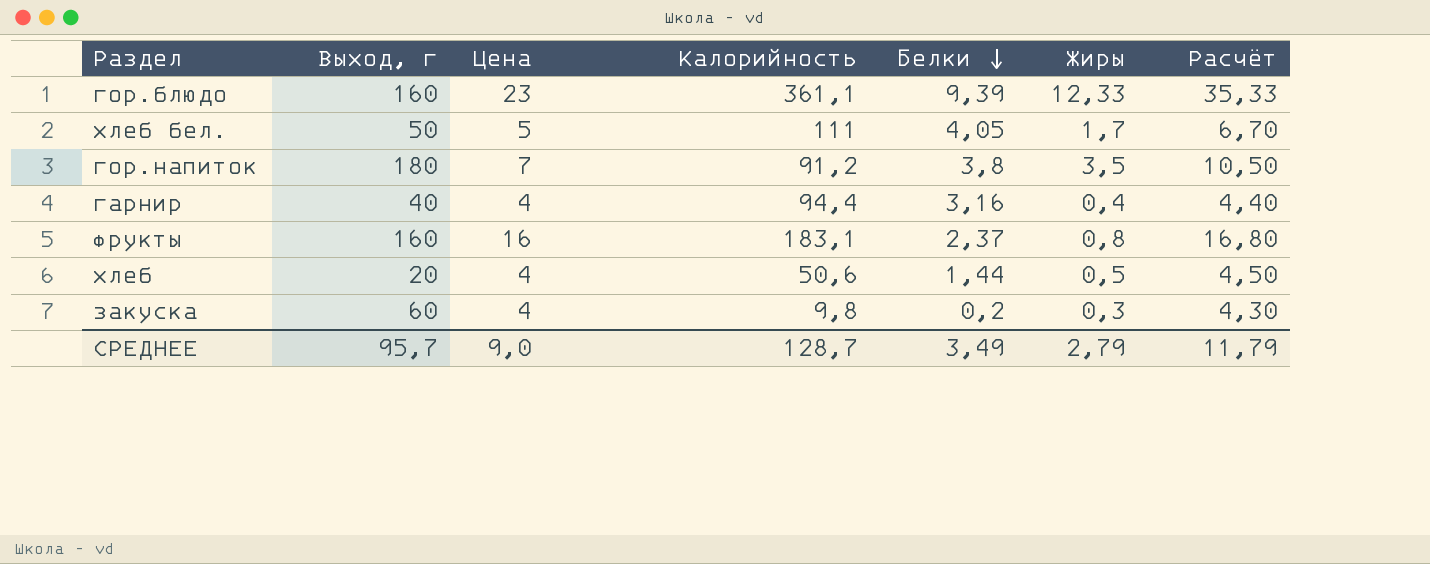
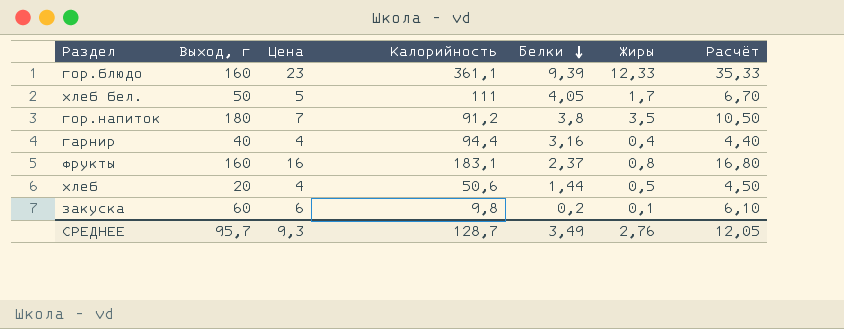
закуска | Цена: 4 -> 6
закуска | Жиры: 0,3 -> 0,1
закуска | Расчёт: 4,30 -> 6,10
СРЕДНЕЕ | Цена: 9,0 -> 9,3
СРЕДНЕЕ | Жиры: 2,79 -> 2,76
СРЕДНЕЕ | Расчёт: 11,79 -> 12,05

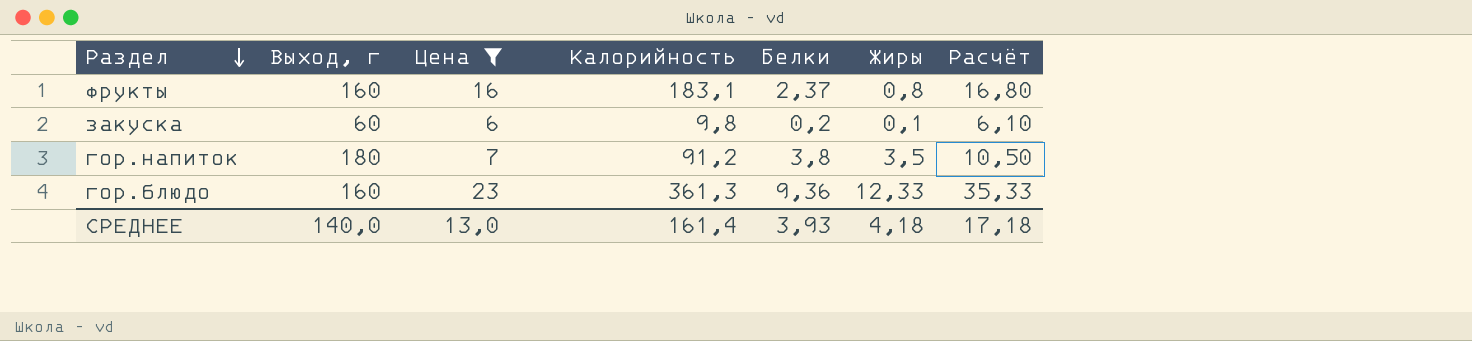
filter: none -> Цена >= 6
row order: Белки descending -> Раздел descending
гор.блюдо | Калорийность: 361,1 -> 361,3
гор.блюдо | Белки: 9,39 -> 9,36
СРЕДНЕЕ | Выход, г: 95,7 -> 140,0
СРЕДНЕЕ | Цена: 9,3 -> 13,0
СРЕДНЕЕ | Калорийность: 128,7 -> 161,4
СРЕДНЕЕ | Белки: 3,49 -> 3,93
СРЕДНЕЕ | Жиры: 2,76 -> 4,18
СРЕДНЕЕ | Расчёт: 12,05 -> 17,18

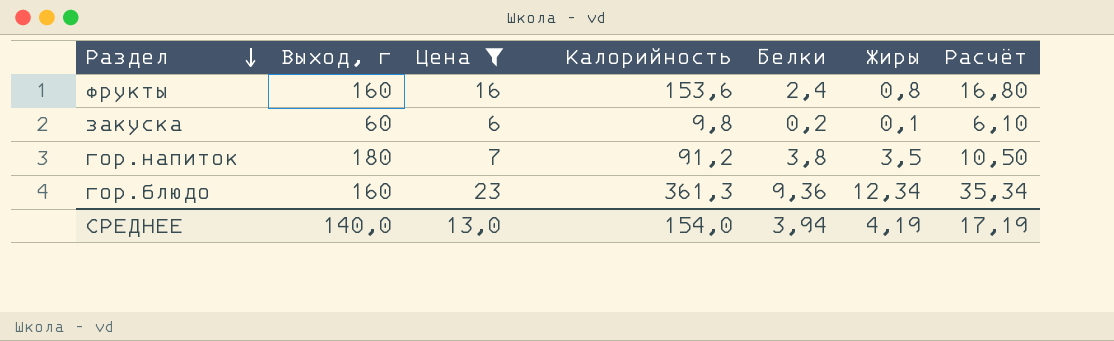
фрукты | Калорийность: 183,1 -> 153,6
фрукты | Белки: 2,37 -> 2,4
гор.блюдо | Жиры: 12,33 -> 12,34
гор.блюдо | Расчёт: 35,33 -> 35,34
СРЕДНЕЕ | Калорийность: 161,4 -> 154,0
СРЕДНЕЕ | Белки: 3,93 -> 3,94
СРЕДНЕЕ | Жиры: 4,18 -> 4,19
СРЕДНЕЕ | Расчёт: 17,18 -> 17,19

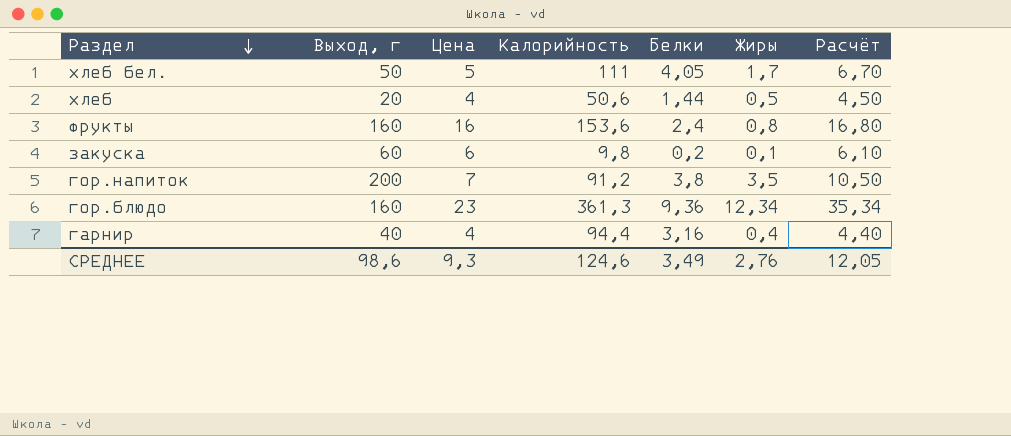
filter: Цена >= 6 -> none
гор.напиток | Выход, г: 180 -> 200
СРЕДНЕЕ | Выход, г: 140,0 -> 98,6
СРЕДНЕЕ | Цена: 13,0 -> 9,3
СРЕДНЕЕ | Калорийность: 154,0 -> 124,6
СРЕДНЕЕ | Белки: 3,94 -> 3,49
СРЕДНЕЕ | Жиры: 4,19 -> 2,76
СРЕДНЕЕ | Расчёт: 17,19 -> 12,05

